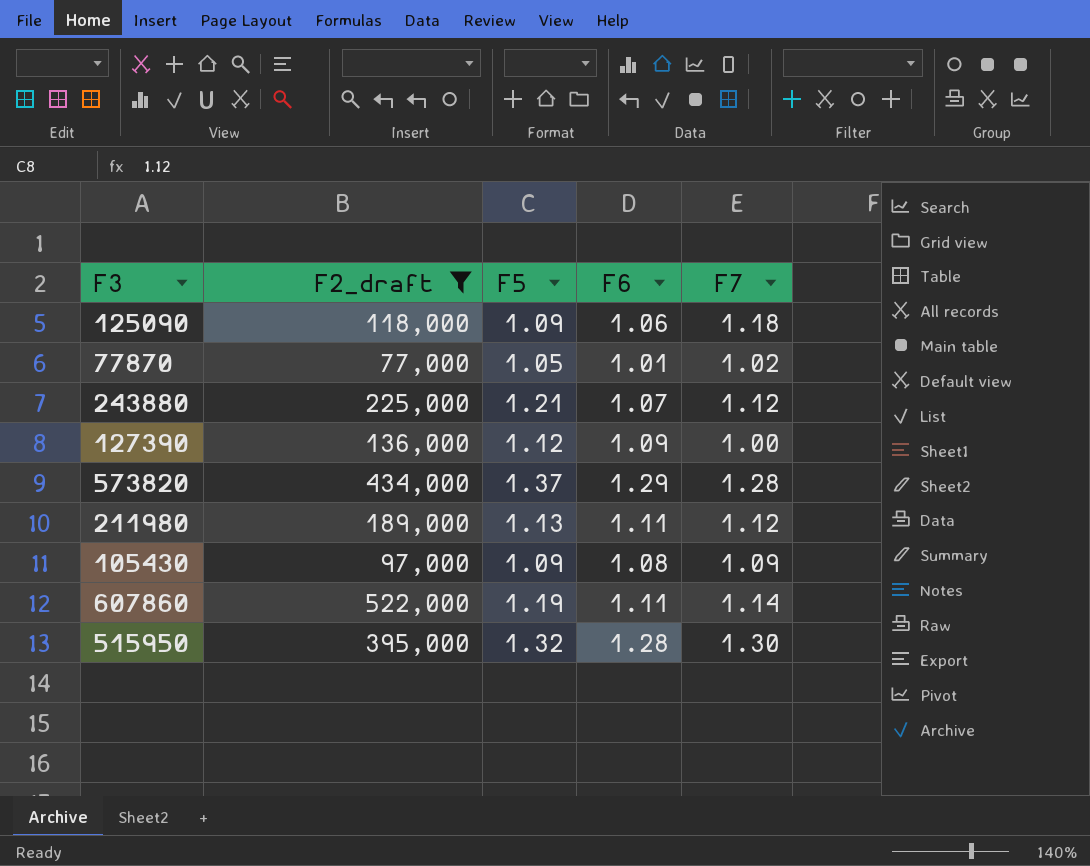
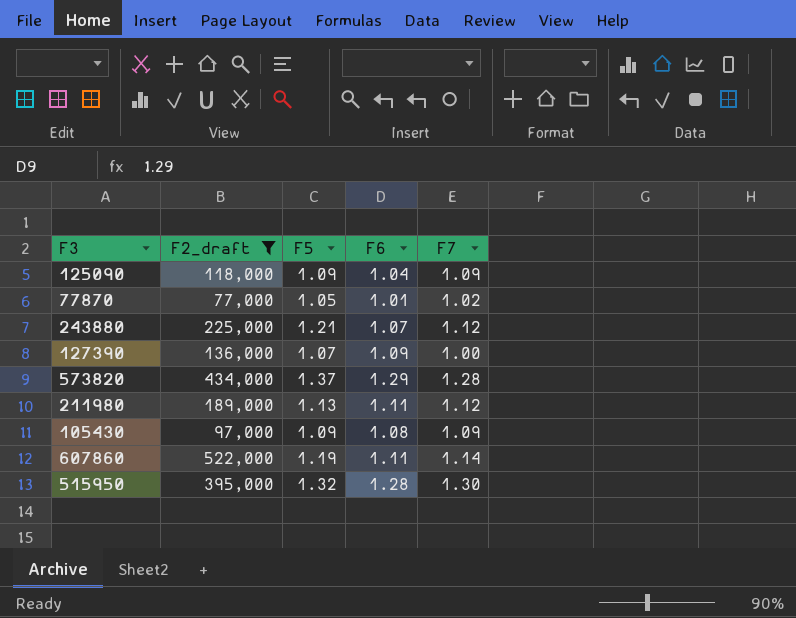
125090 | F6: 1.06 -> 1.04
125090 | F7: 1.18 -> 1.09
127390 | F5: 1.12 -> 1.07

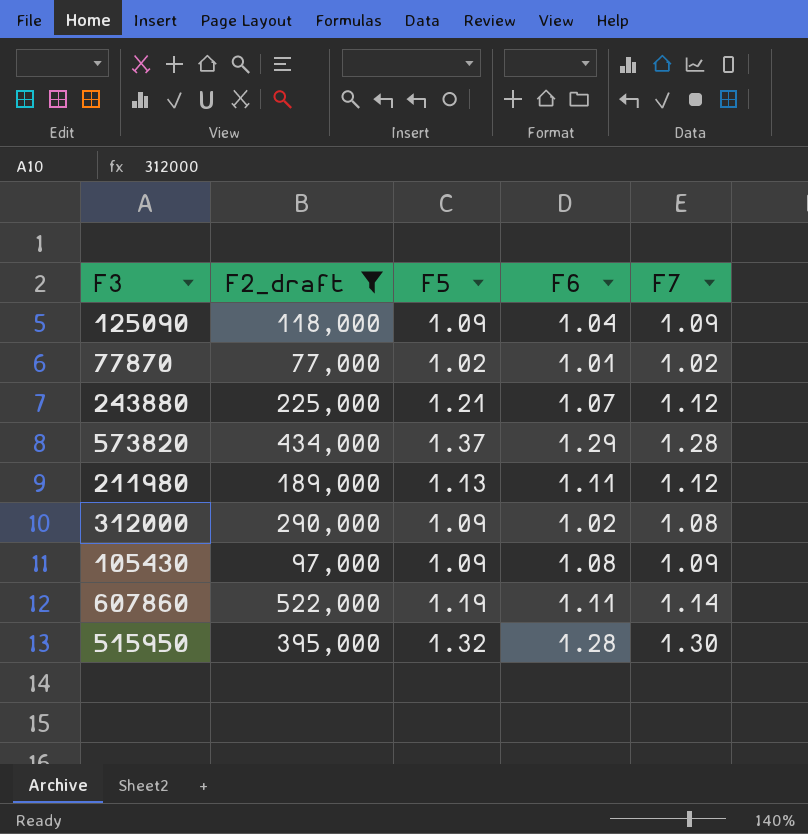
row 127390: 136,000 | 1.07 | 1.09 | 1.00 -> none
77870 | F5: 1.05 -> 1.02
row 312000: none -> 290,000 | 1.09 | 1.02 | 1.08

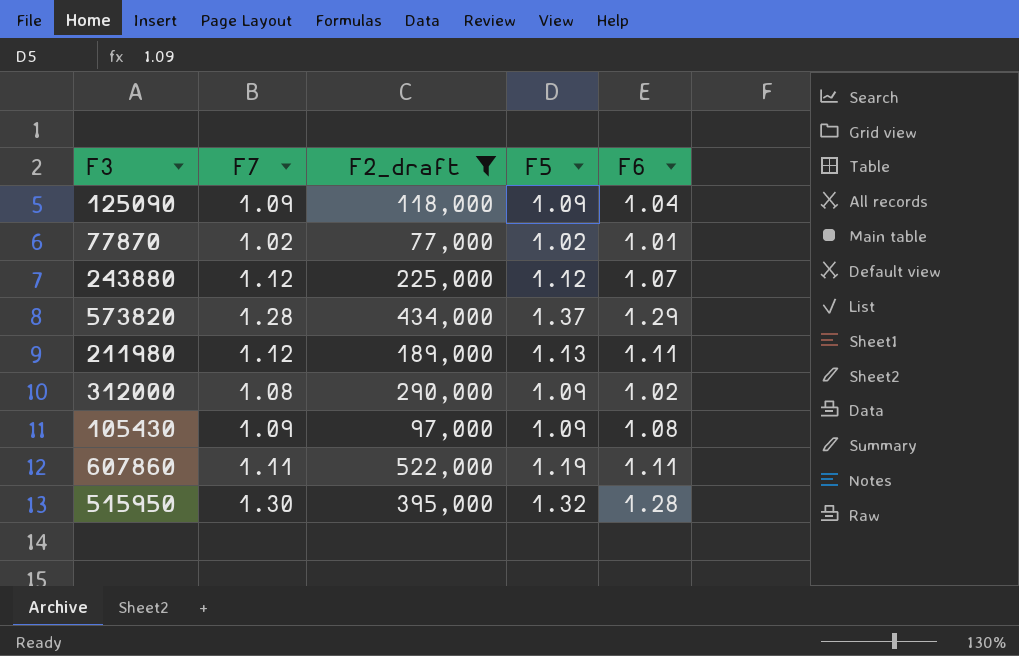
column F7 | position: 5 -> 2
243880 | F5: 1.21 -> 1.12
607860 | F7: 1.14 -> 1.11

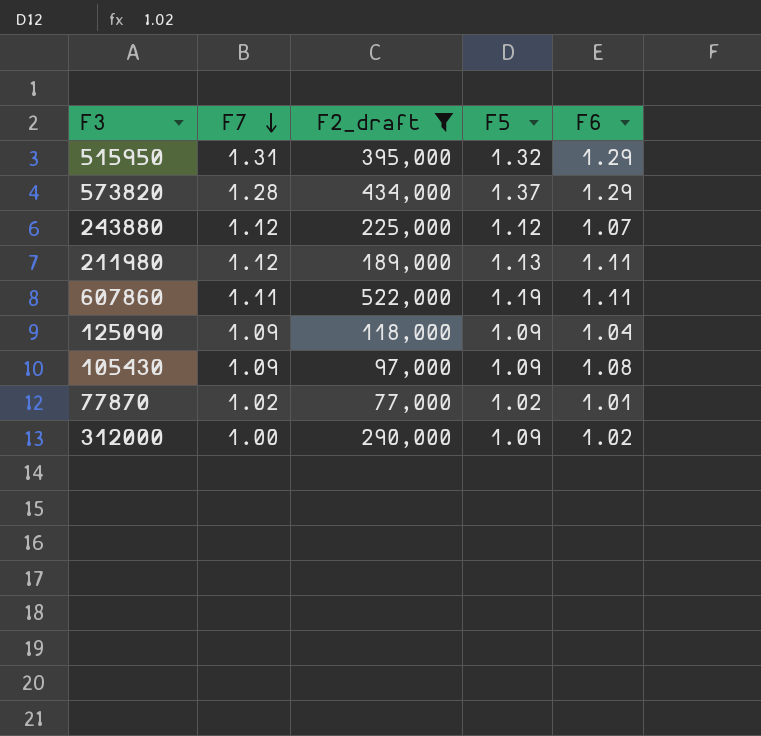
row order: none -> F7 descending
515950 | F7: 1.30 -> 1.31
515950 | F6: 1.28 -> 1.29
312000 | F7: 1.08 -> 1.00

